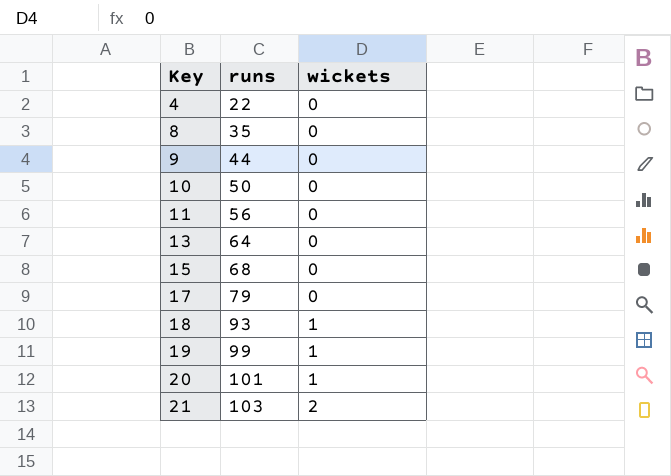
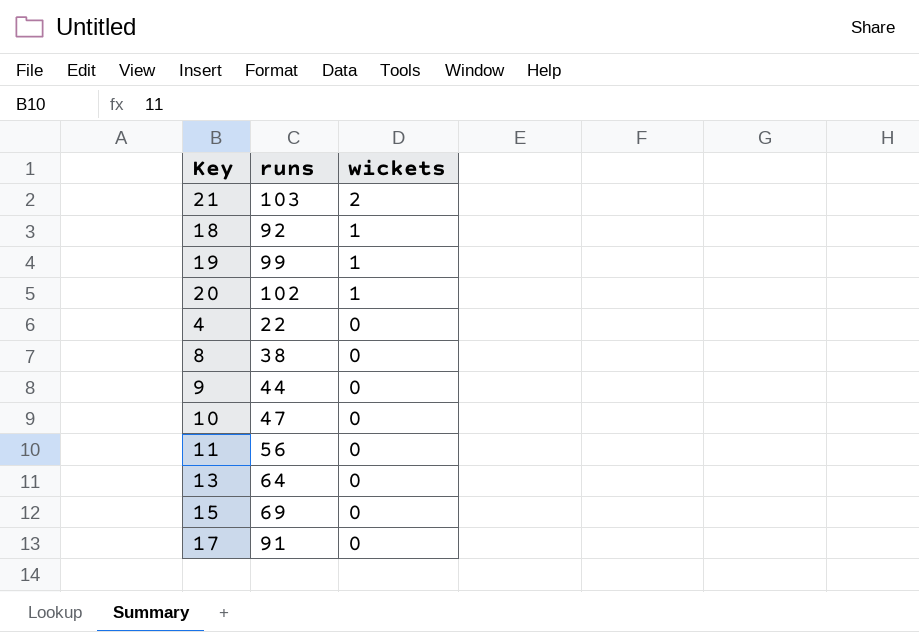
row order: Key ascending -> wickets descending
18 | runs: 93 -> 92
20 | runs: 101 -> 102
8 | runs: 35 -> 38
10 | runs: 50 -> 47
15 | runs: 68 -> 69
17 | runs: 79 -> 91

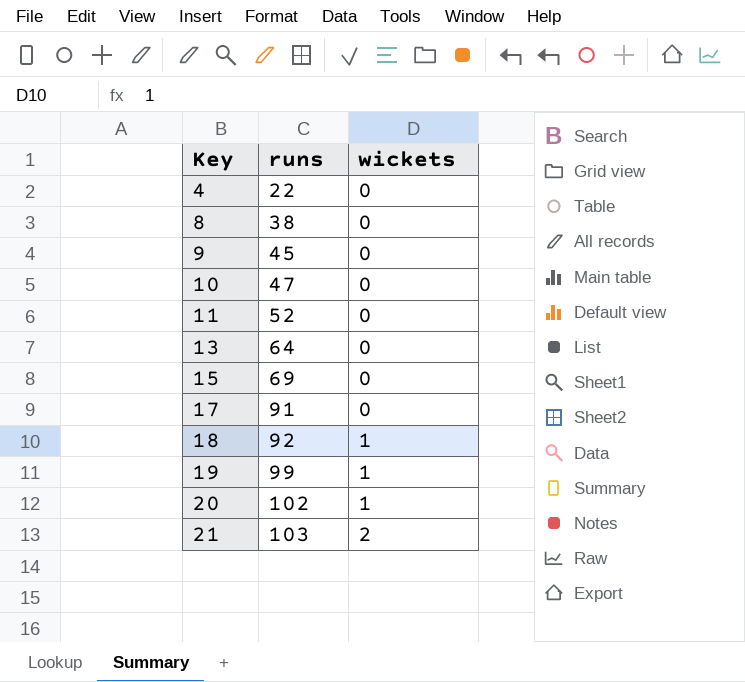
row order: wickets descending -> Key ascending
9 | runs: 44 -> 45
11 | runs: 56 -> 52

